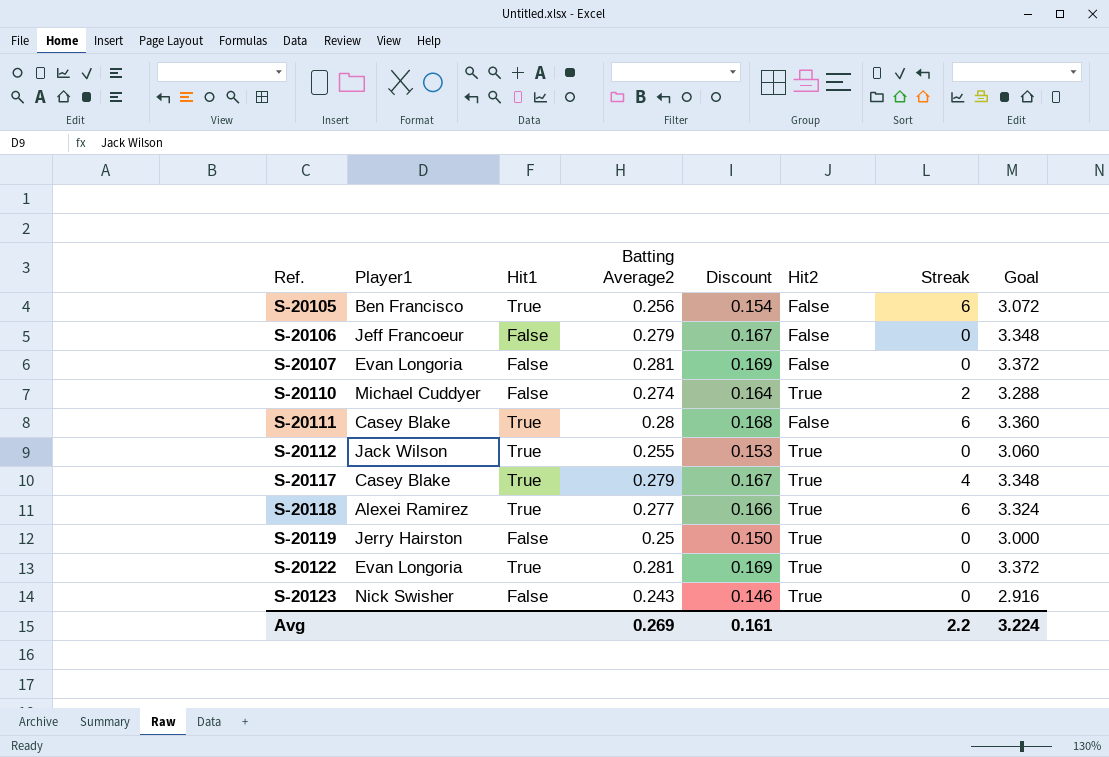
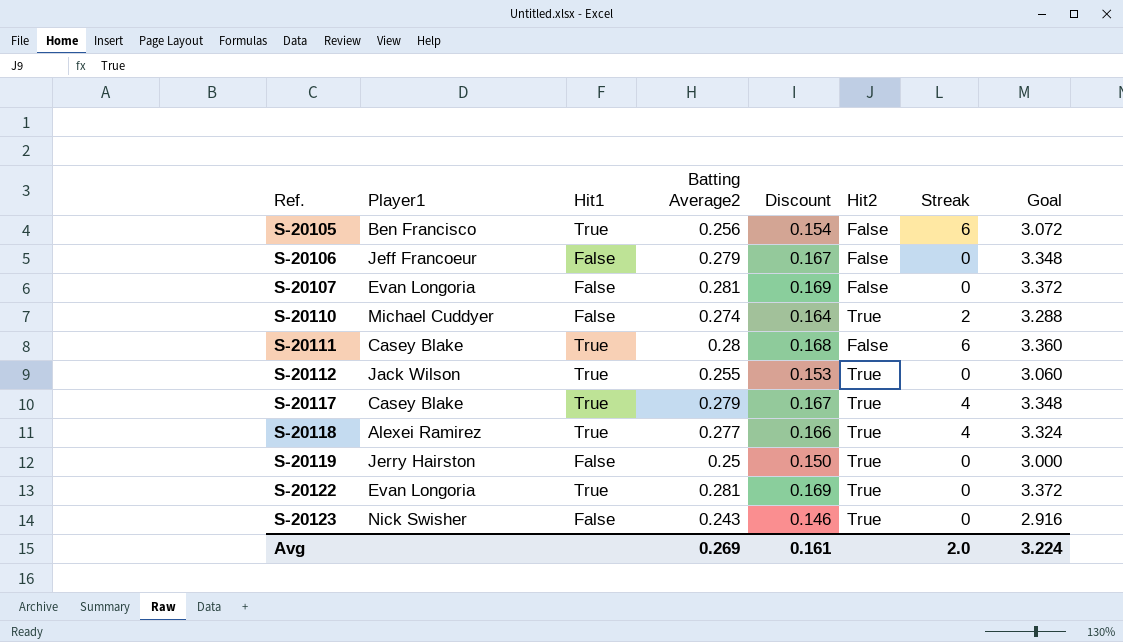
S-20118 | Streak: 6 -> 4
Avg | Streak: 2.2 -> 2.0

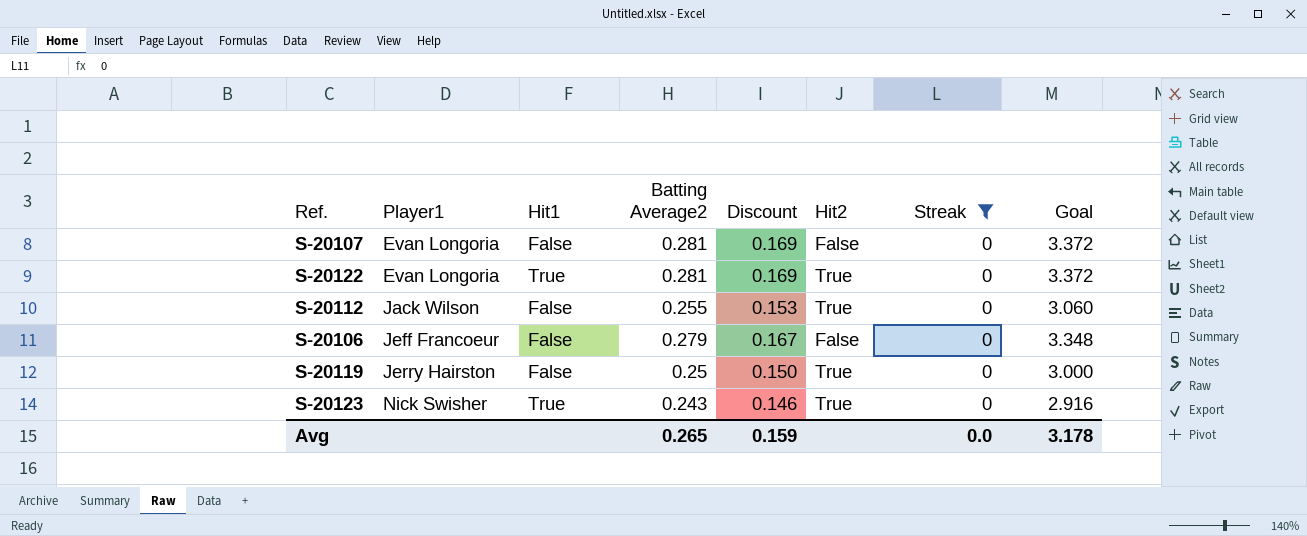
filter: none -> Streak = 0
row order: Ref. ascending -> Player1 ascending
S-20112 | Hit1: True -> False
S-20123 | Hit1: False -> True
Avg | Batting Average2: 0.269 -> 0.265
Avg | Discount: 0.161 -> 0.159
Avg | Streak: 2.0 -> 0.0
Avg | Goal: 3.224 -> 3.178

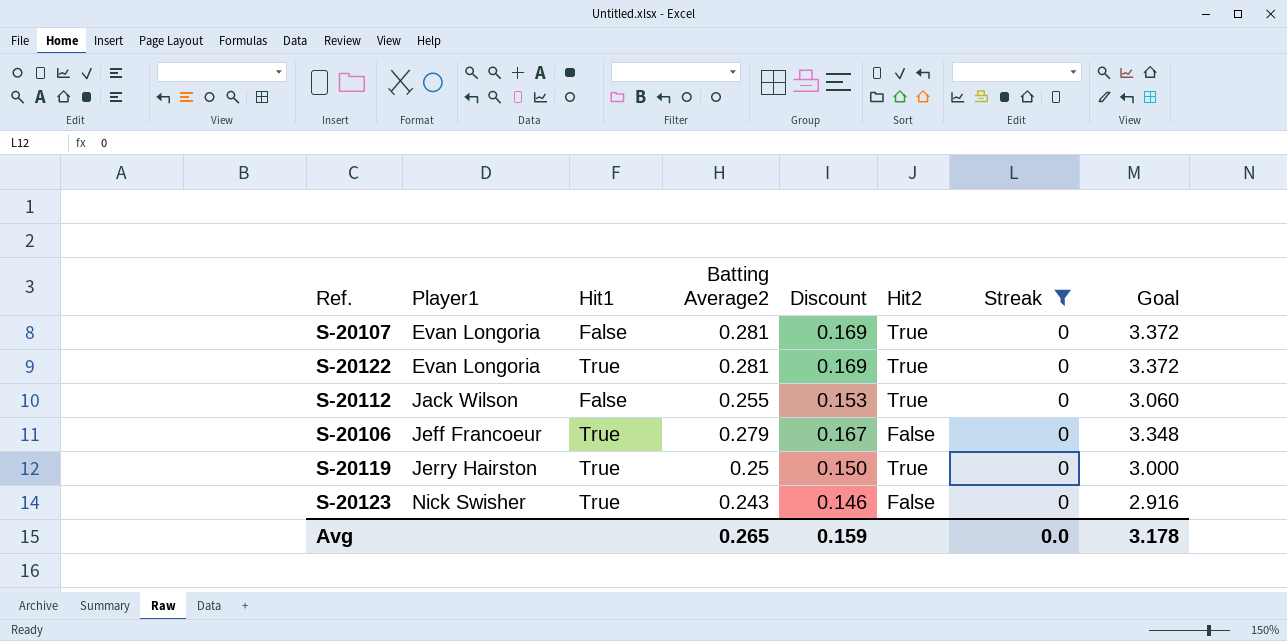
S-20107 | Hit2: False -> True
S-20106 | Hit1: False -> True
S-20119 | Hit1: False -> True
S-20123 | Hit2: True -> False

